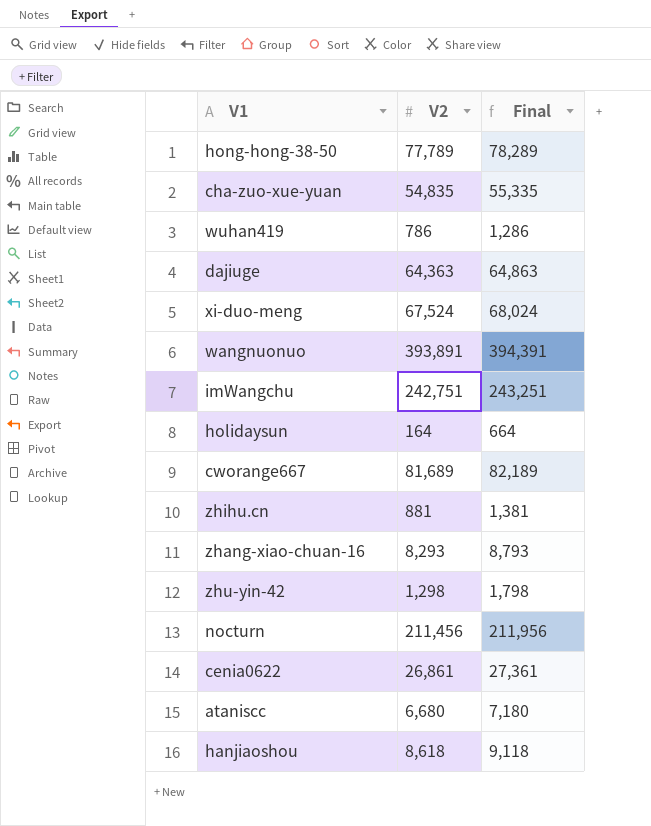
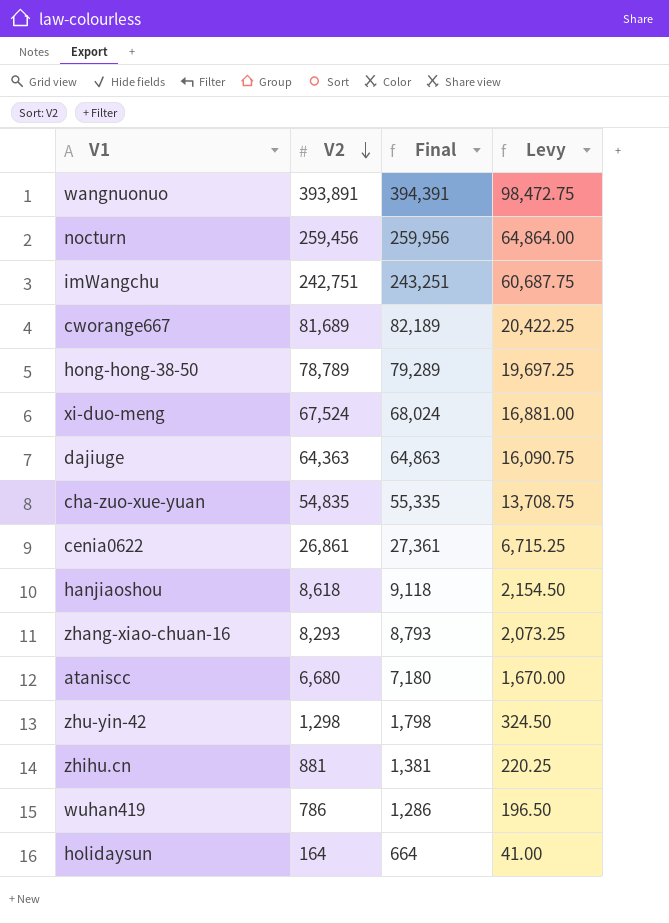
row order: none -> V2 descending
column Levy | formula: none -> [V2] * 0.25
nocturn | V2: 211,456 -> 259,456
nocturn | Final: 211,956 -> 259,956
hong-hong-38-50 | V2: 77,789 -> 78,789
hong-hong-38-50 | Final: 78,289 -> 79,289

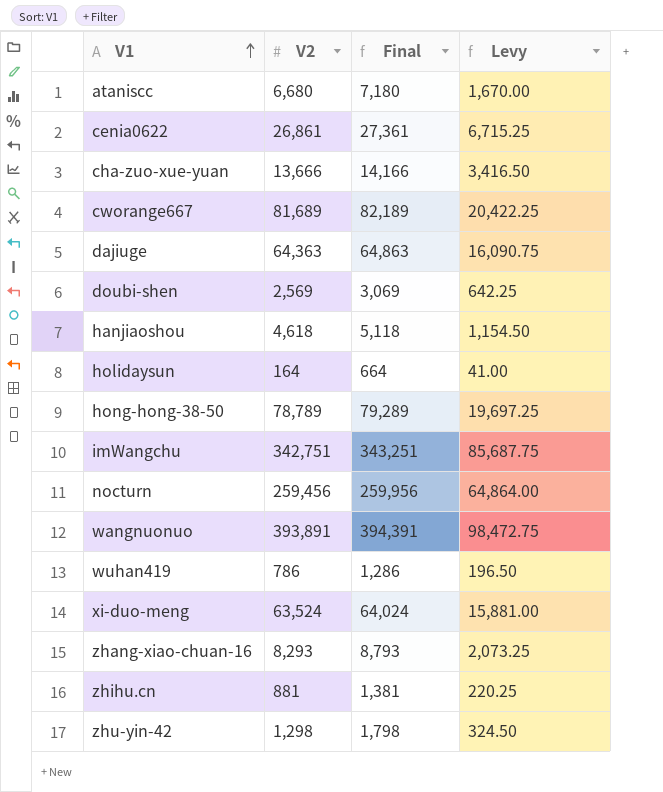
row order: V2 descending -> V1 ascending
cha-zuo-xue-yuan | V2: 54,835 -> 13,666
cha-zuo-xue-yuan | Final: 55,335 -> 14,166
cha-zuo-xue-yuan | Levy: 13,708.75 -> 3,416.50
row doubi-shen: none -> 2,569 | 3,069 | 642.25
hanjiaoshou | V2: 8,618 -> 4,618
hanjiaoshou | Final: 9,118 -> 5,118
hanjiaoshou | Levy: 2,154.50 -> 1,154.50
imWangchu | V2: 242,751 -> 342,751
imWangchu | Final: 243,251 -> 343,251
imWangchu | Levy: 60,687.75 -> 85,687.75
xi-duo-meng | V2: 67,524 -> 63,524
xi-duo-meng | Final: 68,024 -> 64,024
xi-duo-meng | Levy: 16,881.00 -> 15,881.00

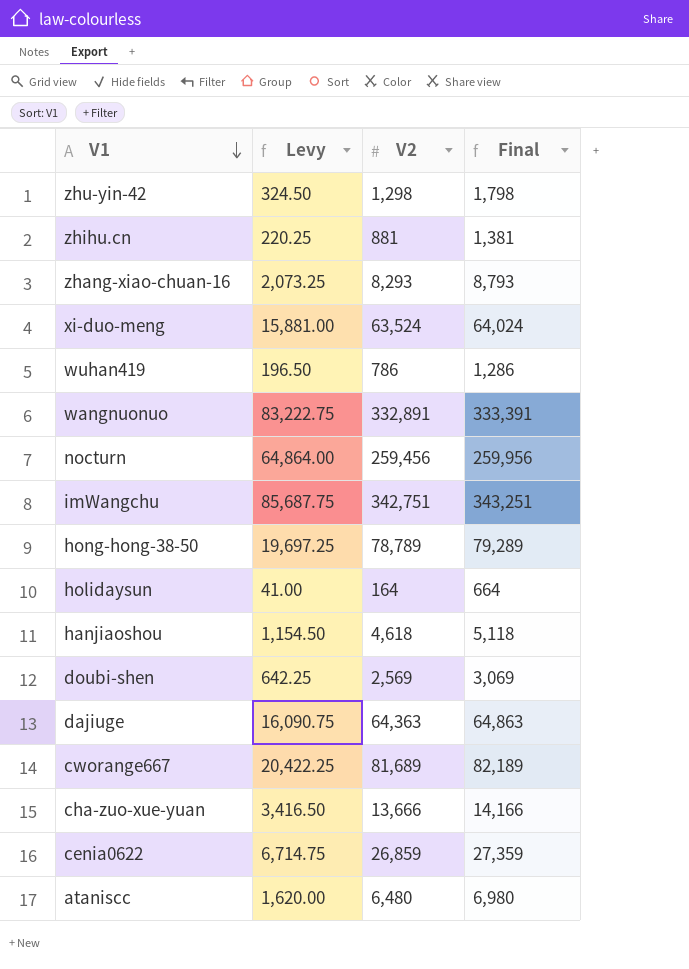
row order: V1 ascending -> V1 descending
column Levy | position: 4 -> 2
wangnuonuo | Levy: 98,472.75 -> 83,222.75
wangnuonuo | V2: 393,891 -> 332,891
wangnuonuo | Final: 394,391 -> 333,391
cenia0622 | Levy: 6,715.25 -> 6,714.75
cenia0622 | V2: 26,861 -> 26,859
cenia0622 | Final: 27,361 -> 27,359
ataniscc | Levy: 1,670.00 -> 1,620.00
ataniscc | V2: 6,680 -> 6,480
ataniscc | Final: 7,180 -> 6,980

